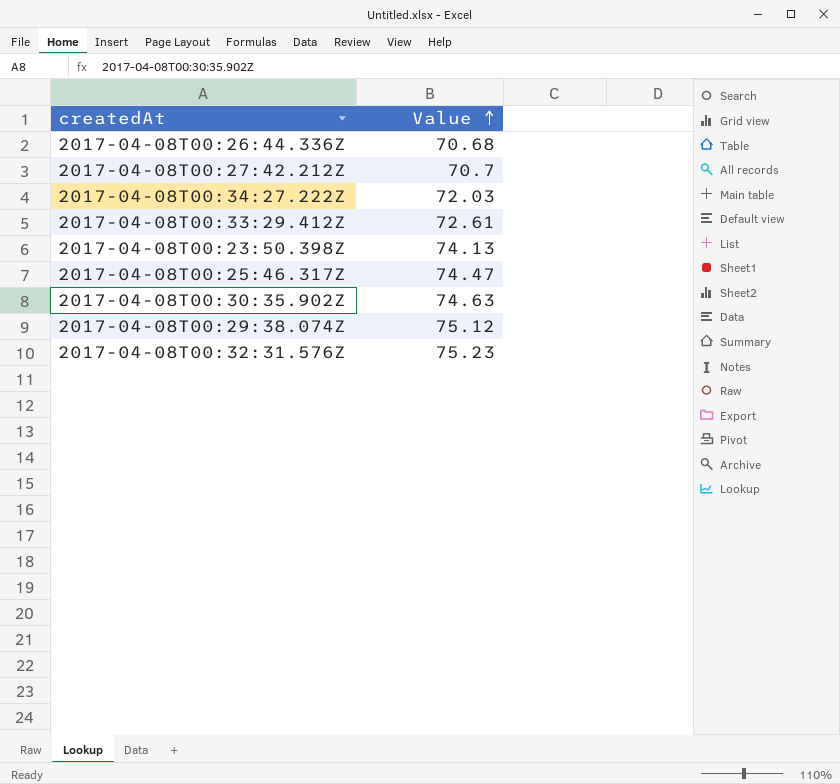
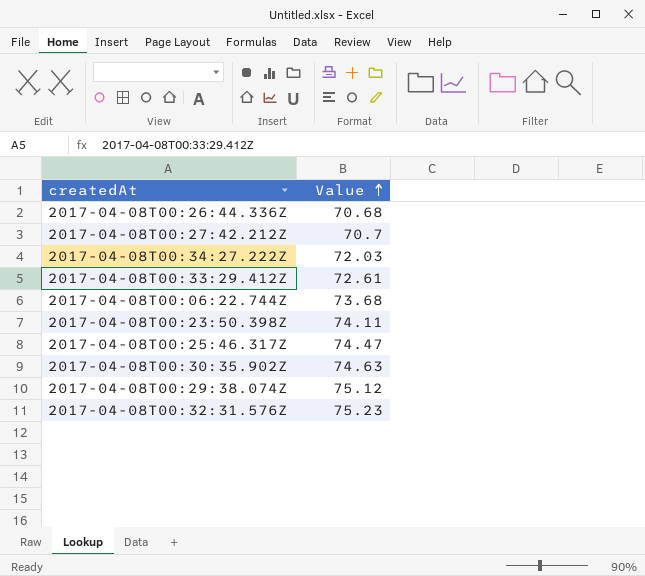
row 2017-04-08T00:06:22.744Z: none -> 73.68
2017-04-08T00:23:50.398Z | Value: 74.13 -> 74.11

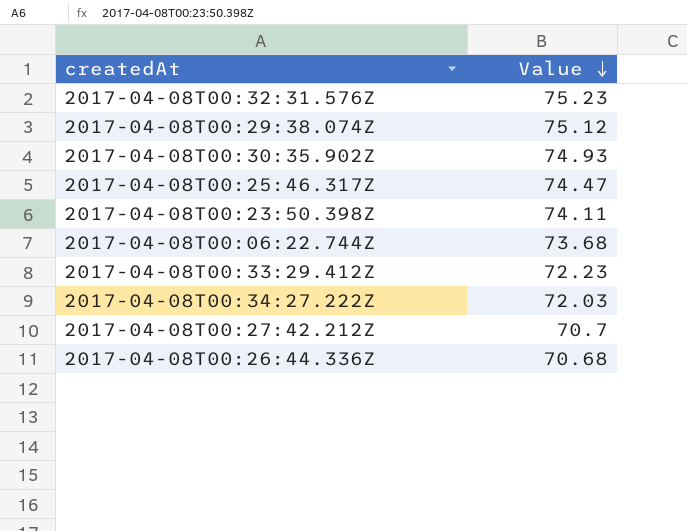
row order: Value ascending -> Value descending
2017-04-08T00:30:35.902Z | Value: 74.63 -> 74.93
2017-04-08T00:33:29.412Z | Value: 72.61 -> 72.23

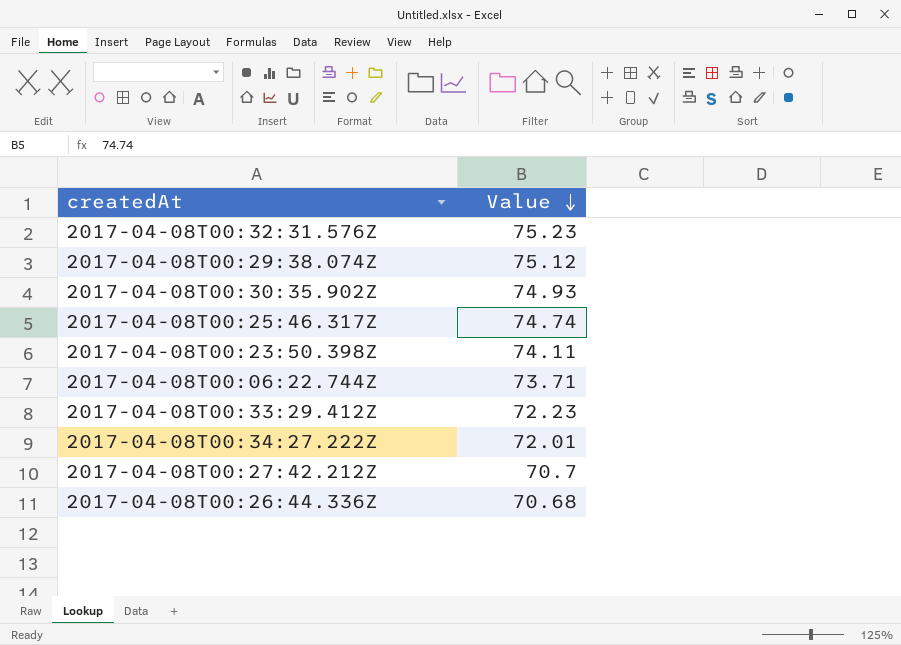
2017-04-08T00:25:46.317Z | Value: 74.47 -> 74.74
2017-04-08T00:06:22.744Z | Value: 73.68 -> 73.71
2017-04-08T00:34:27.222Z | Value: 72.03 -> 72.01

